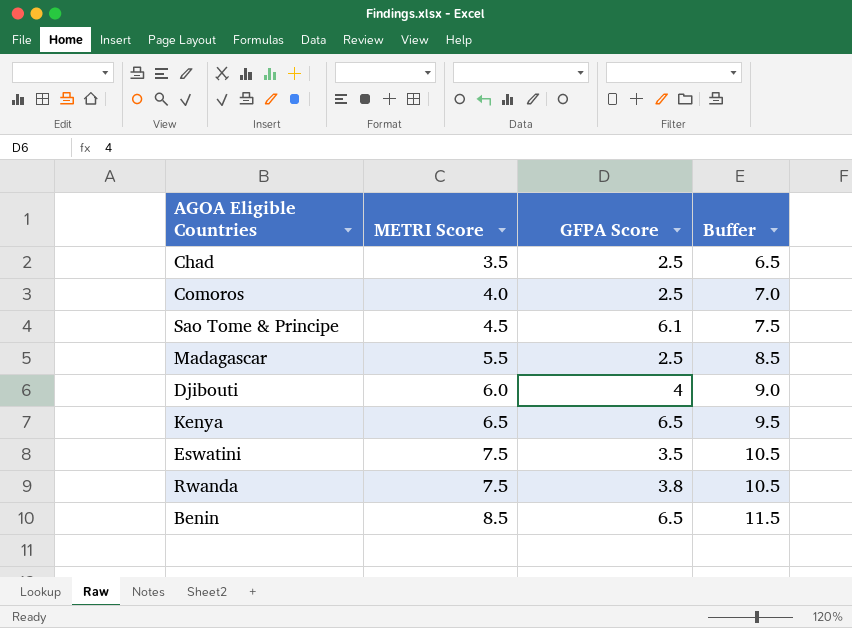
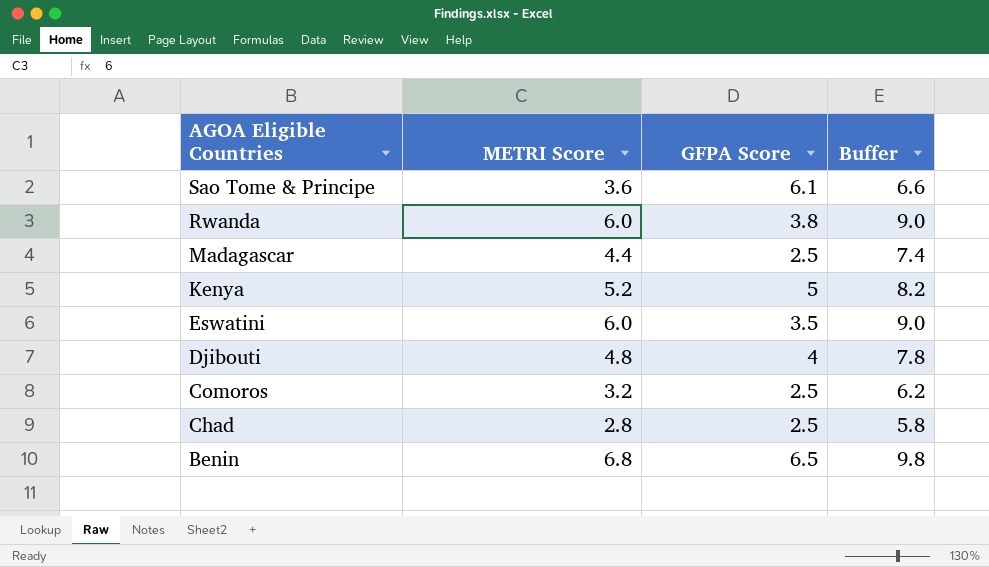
row order: METRI Score ascending -> AGOA Eligible Countries descending
Sao Tome & Principe | METRI Score: 4.5 -> 3.6
Sao Tome & Principe | Buffer: 7.5 -> 6.6
Rwanda | METRI Score: 7.5 -> 6.0
Rwanda | Buffer: 10.5 -> 9.0
Madagascar | METRI Score: 5.5 -> 4.4
Madagascar | Buffer: 8.5 -> 7.4
Kenya | METRI Score: 6.5 -> 5.2
Kenya | GFPA Score: 6.5 -> 5
Kenya | Buffer: 9.5 -> 8.2
Eswatini | METRI Score: 7.5 -> 6.0
Eswatini | Buffer: 10.5 -> 9.0
Djibouti | METRI Score: 6.0 -> 4.8
Djibouti | Buffer: 9.0 -> 7.8
Comoros | METRI Score: 4.0 -> 3.2
Comoros | Buffer: 7.0 -> 6.2
Chad | METRI Score: 3.5 -> 2.8
Chad | Buffer: 6.5 -> 5.8
Benin | METRI Score: 8.5 -> 6.8
Benin | Buffer: 11.5 -> 9.8

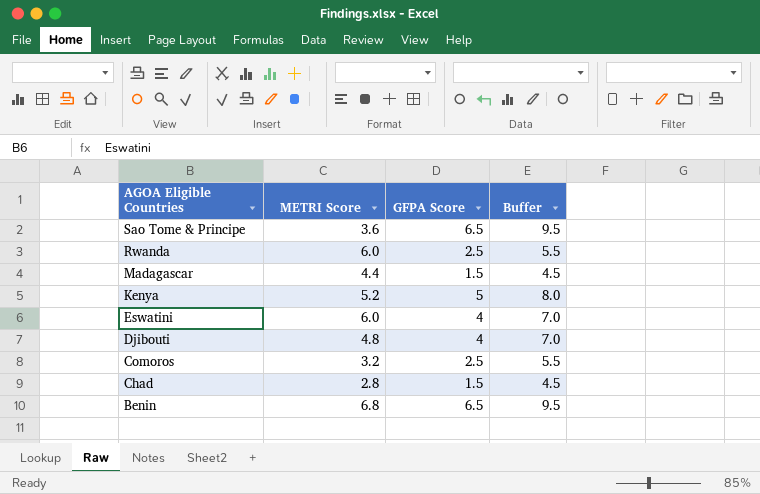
column Buffer | formula: [METRI Score] + 3 -> [GFPA Score] + 3
Sao Tome & Principe | GFPA Score: 6.1 -> 6.5
Rwanda | GFPA Score: 3.8 -> 2.5
Madagascar | GFPA Score: 2.5 -> 1.5
Eswatini | GFPA Score: 3.5 -> 4
Chad | GFPA Score: 2.5 -> 1.5

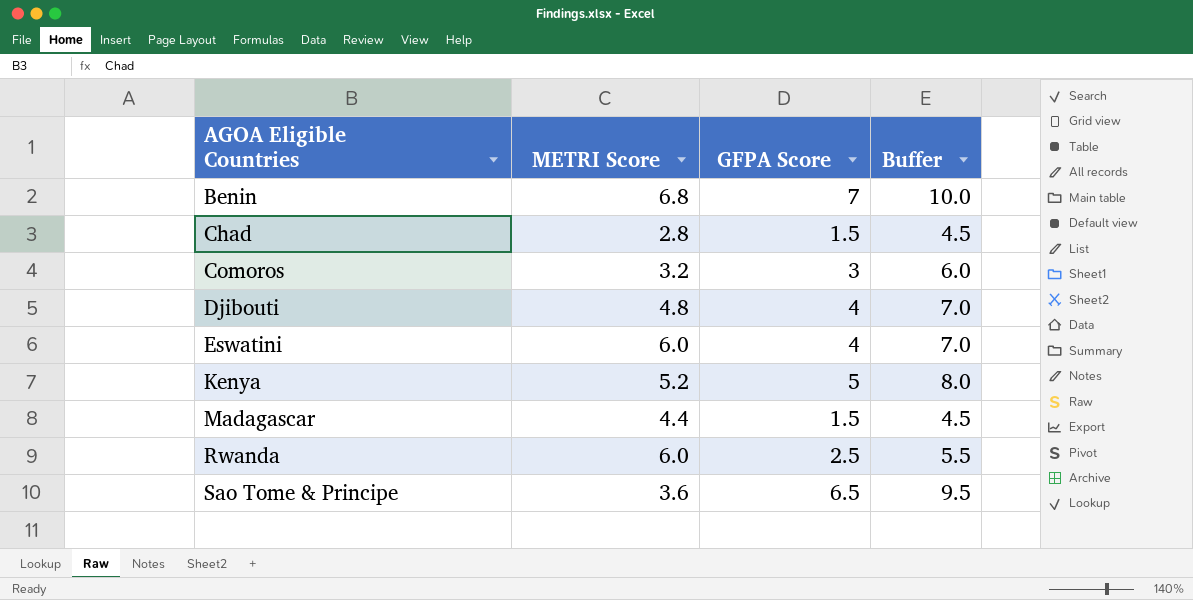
row order: AGOA Eligible Countries descending -> AGOA Eligible Countries ascending
Benin | GFPA Score: 6.5 -> 7
Benin | Buffer: 9.5 -> 10.0
Comoros | GFPA Score: 2.5 -> 3
Comoros | Buffer: 5.5 -> 6.0

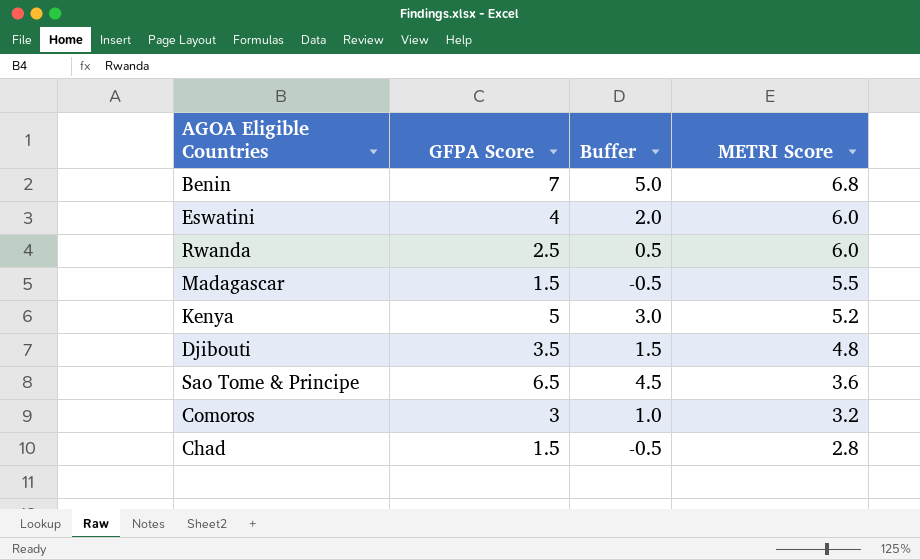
row order: AGOA Eligible Countries ascending -> METRI Score descending
column Buffer | formula: [GFPA Score] + 3 -> [GFPA Score] - 2
column METRI Score | position: 2 -> 4
Madagascar | METRI Score: 4.4 -> 5.5
Djibouti | GFPA Score: 4 -> 3.5

